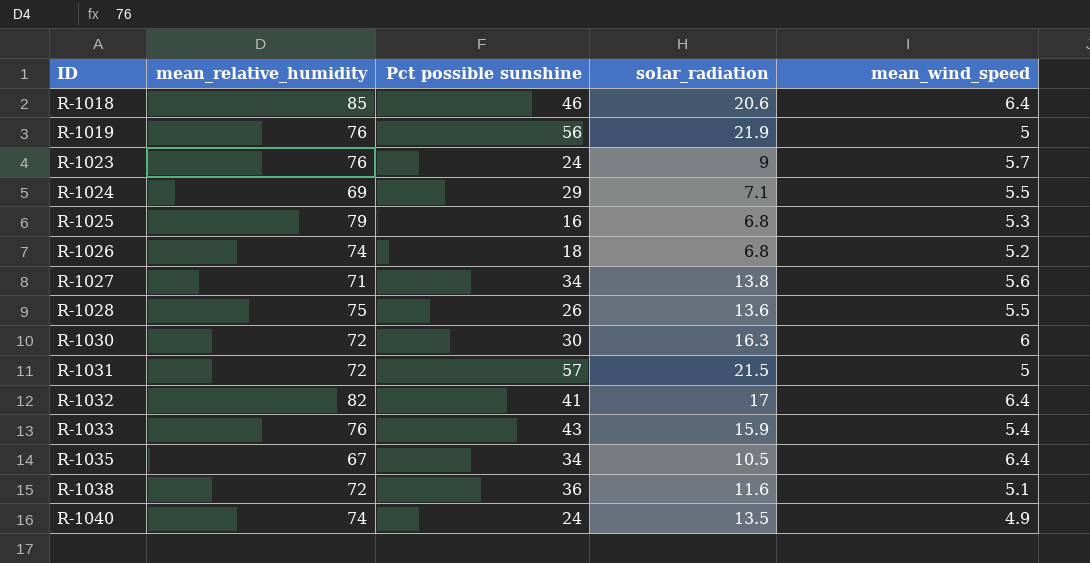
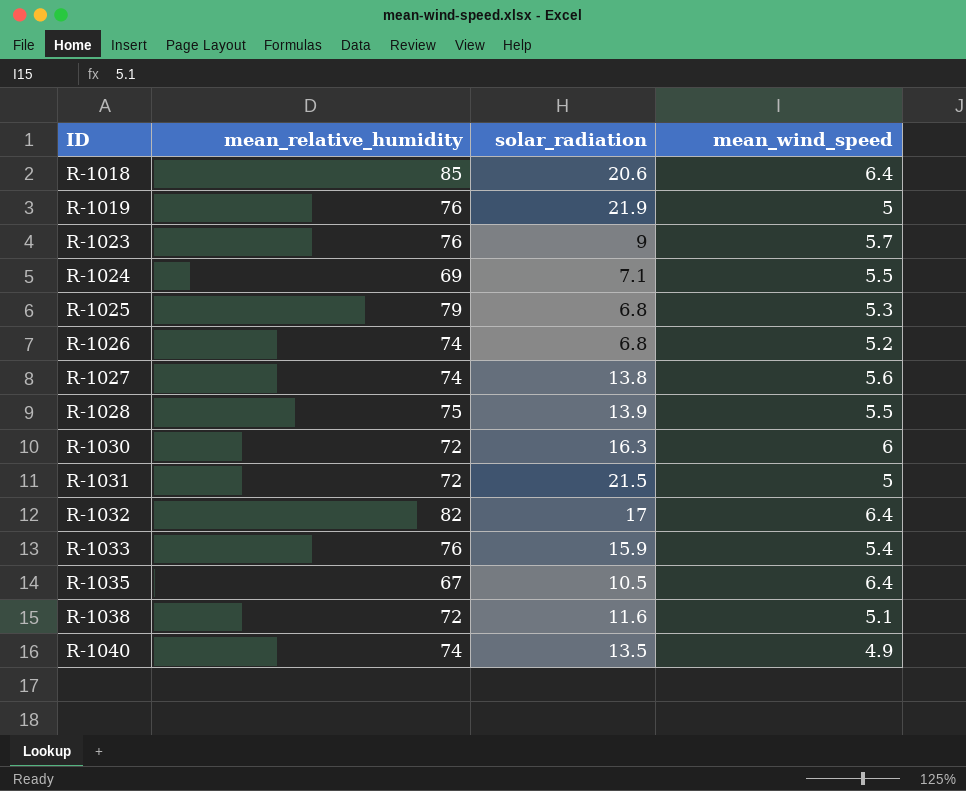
column Pct possible sunshine | position: 3 -> none
R-1027 | mean_relative_humidity: 71 -> 74
R-1028 | solar_radiation: 13.6 -> 13.9

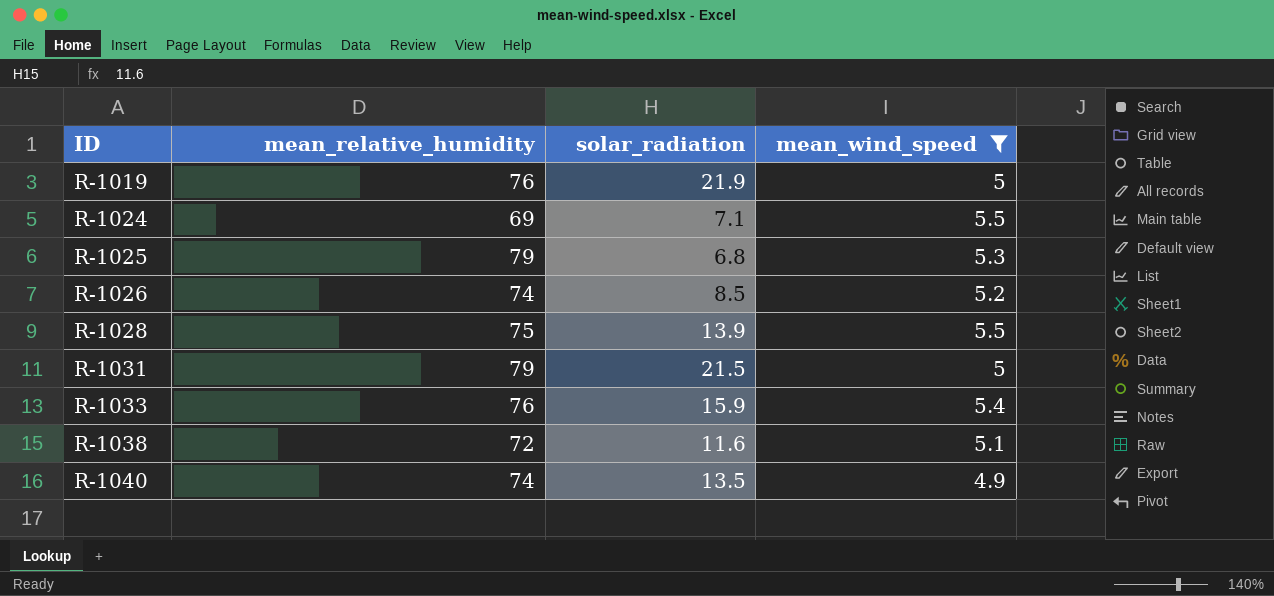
filter: none -> mean_wind_speed <= 5.5
R-1026 | solar_radiation: 6.8 -> 8.5
R-1031 | mean_relative_humidity: 72 -> 79

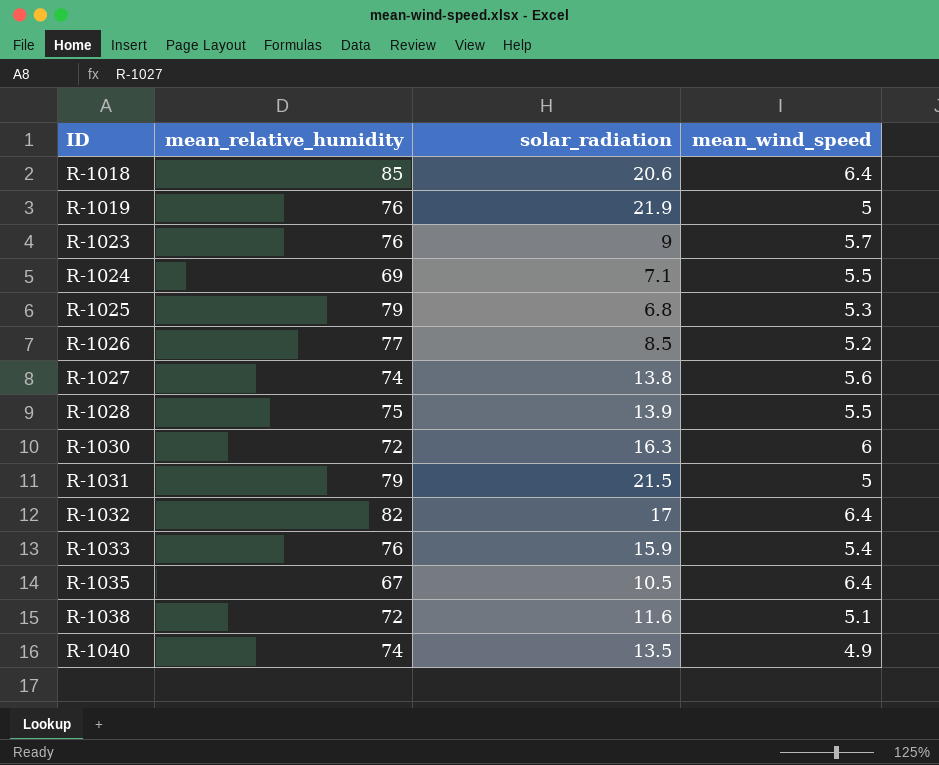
filter: mean_wind_speed <= 5.5 -> none
R-1026 | mean_relative_humidity: 74 -> 77

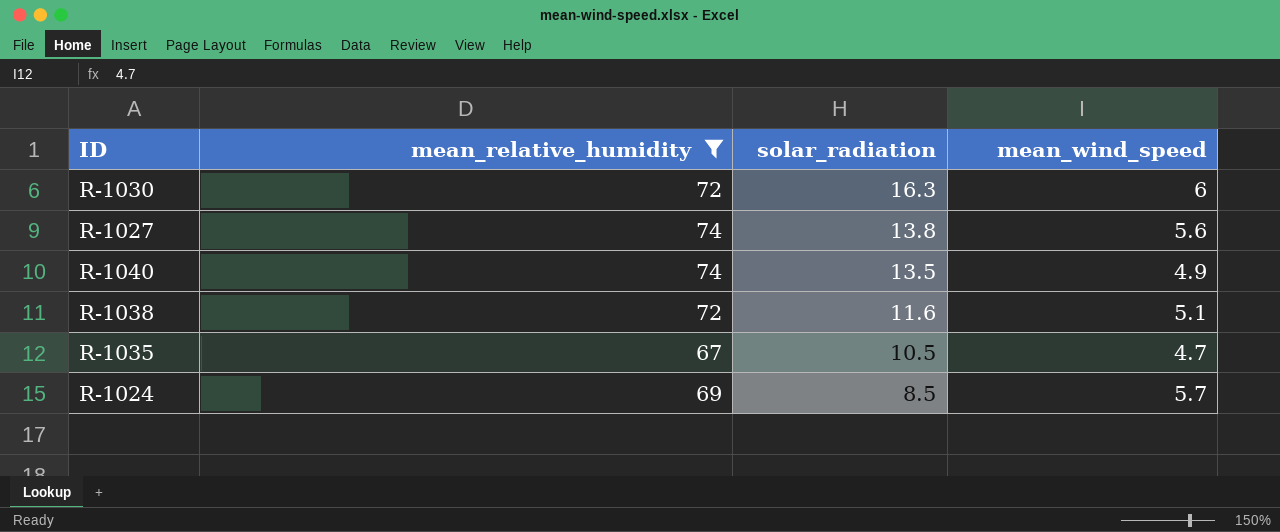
filter: none -> mean_relative_humidity <= 74
row order: ID ascending -> solar_radiation descending
R-1035 | mean_wind_speed: 6.4 -> 4.7
R-1024 | solar_radiation: 7.1 -> 8.5
R-1024 | mean_wind_speed: 5.5 -> 5.7

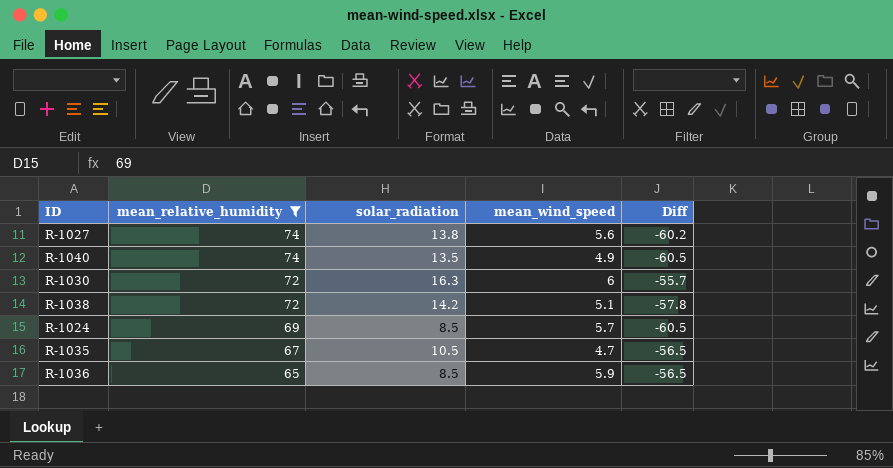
row order: solar_radiation descending -> mean_relative_humidity descending
column Diff | formula: none -> [solar_radiation] - [mean_relative_humidity]
R-1038 | solar_radiation: 11.6 -> 14.2
row R-1036: none -> 65 | 8.5 | 5.9 | -56.5

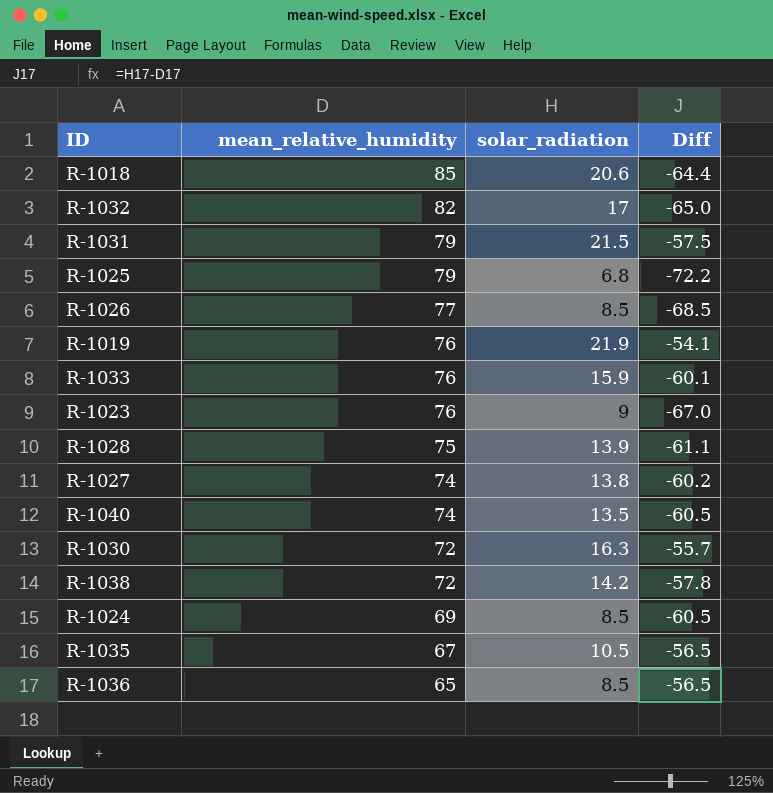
filter: mean_relative_humidity <= 74 -> none
column mean_wind_speed | position: 4 -> none

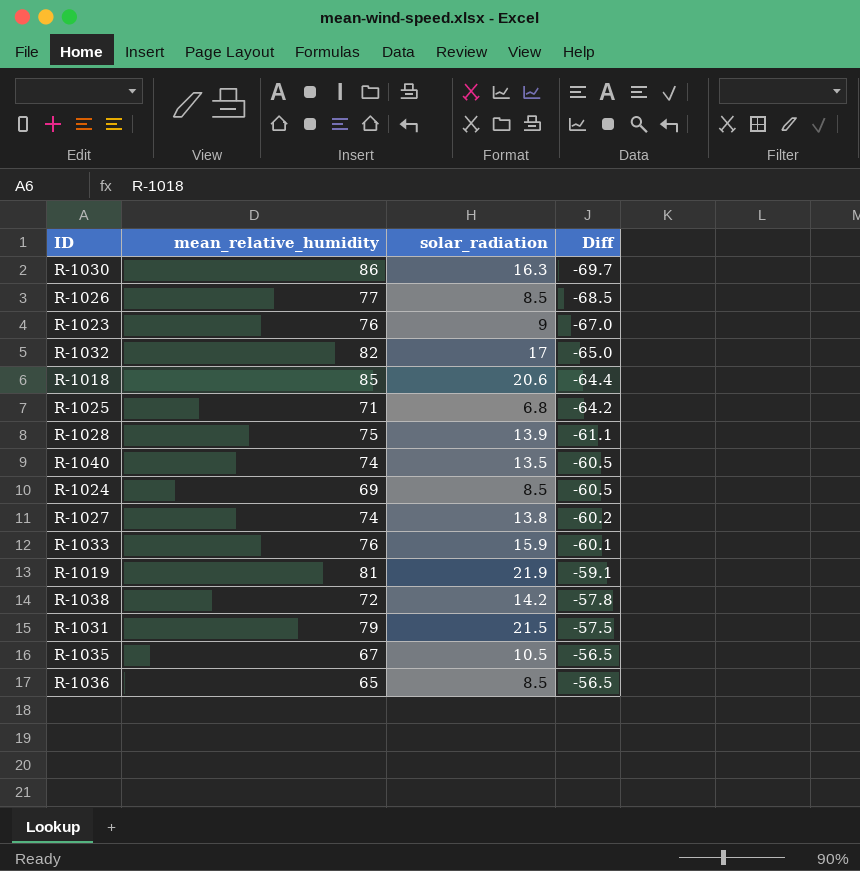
row order: mean_relative_humidity descending -> Diff ascending
R-1030 | mean_relative_humidity: 72 -> 86
R-1030 | Diff: -55.7 -> -69.7
R-1025 | mean_relative_humidity: 79 -> 71
R-1025 | Diff: -72.2 -> -64.2
R-1019 | mean_relative_humidity: 76 -> 81
R-1019 | Diff: -54.1 -> -59.1

